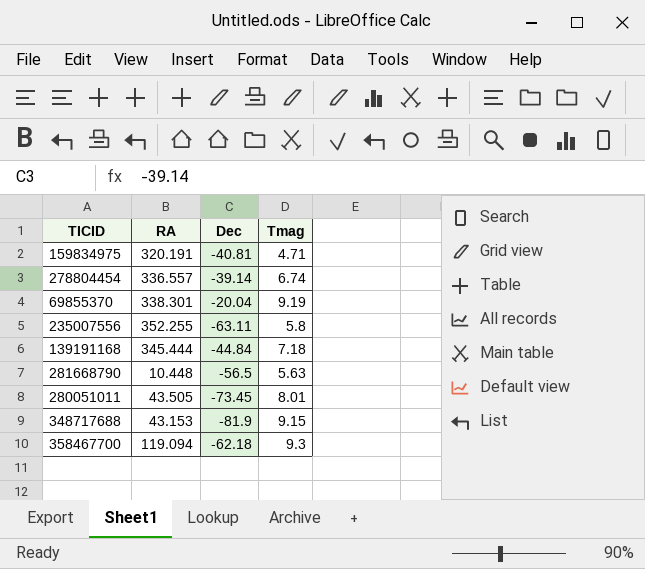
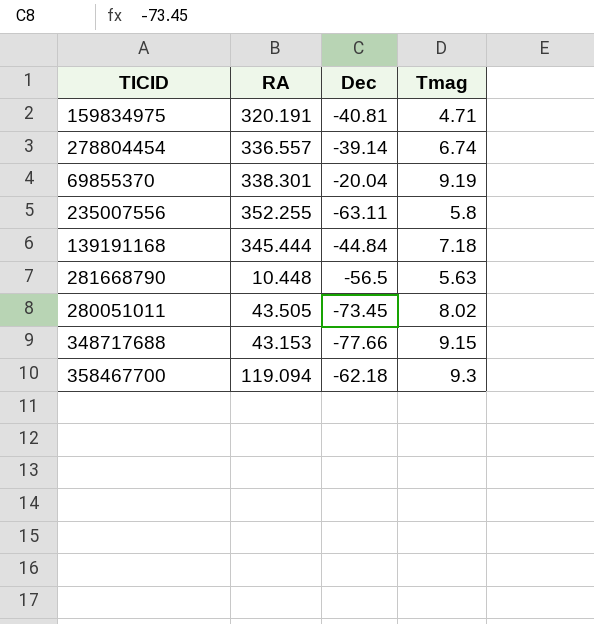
280051011 | Tmag: 8.01 -> 8.02
348717688 | Dec: -81.9 -> -77.66

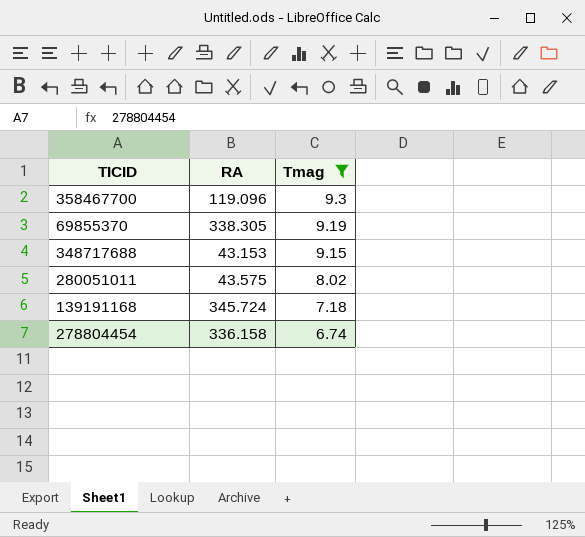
filter: none -> Tmag >= 6.74
row order: none -> Tmag descending
column Dec | position: 3 -> none
358467700 | RA: 119.094 -> 119.096
69855370 | RA: 338.301 -> 338.305
280051011 | RA: 43.505 -> 43.575
139191168 | RA: 345.444 -> 345.724
278804454 | RA: 336.557 -> 336.158

